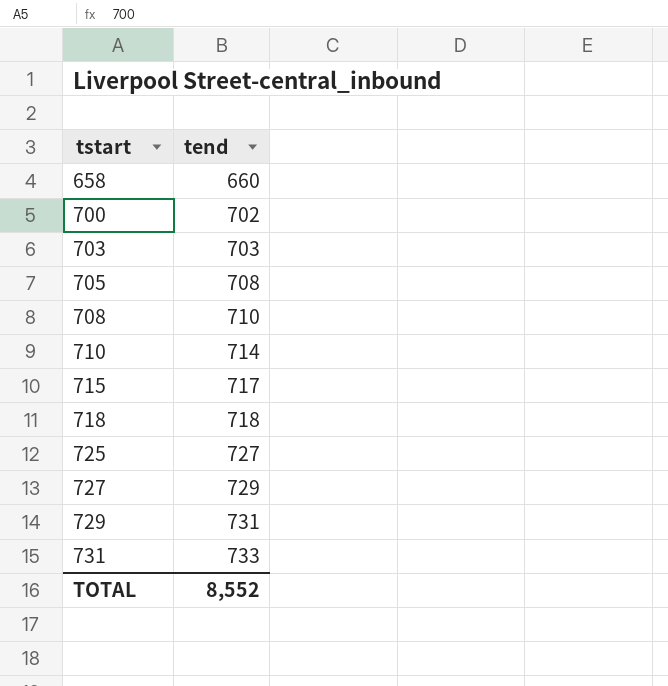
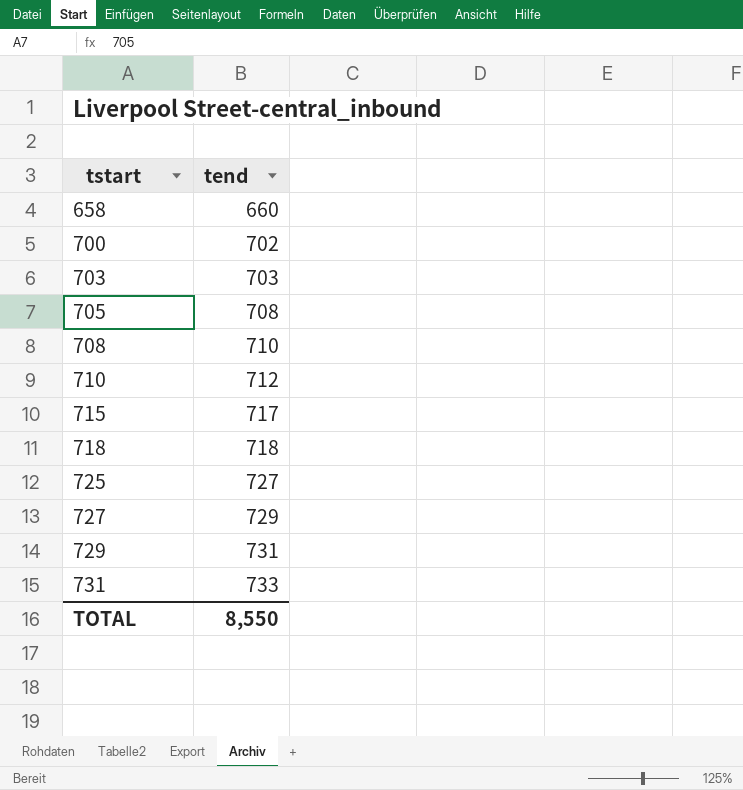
710 | tend: 714 -> 712
TOTAL | tend: 8,552 -> 8,550

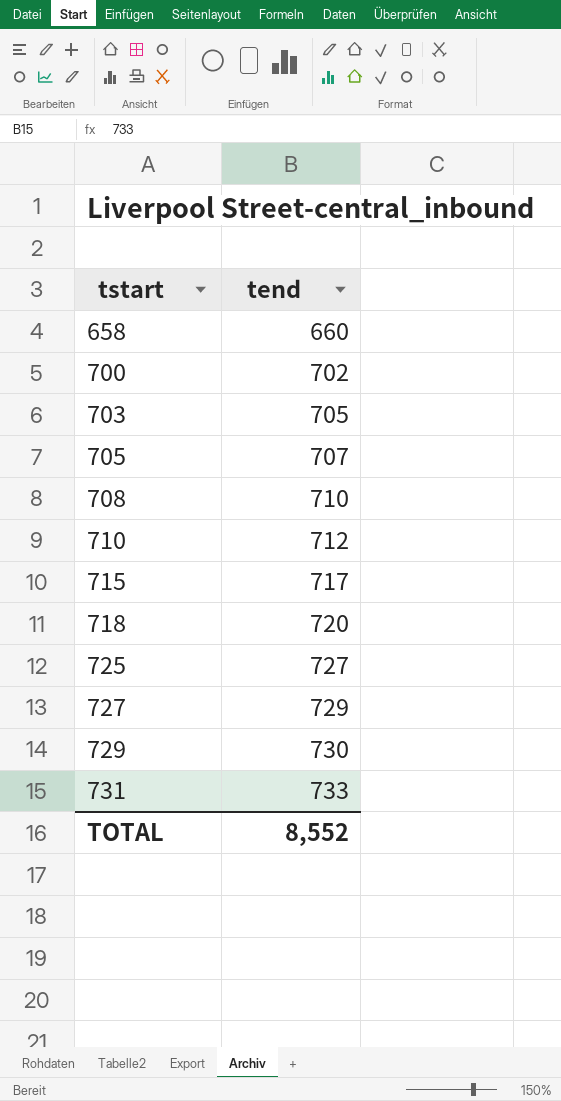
703 | tend: 703 -> 705
705 | tend: 708 -> 707
718 | tend: 718 -> 720
729 | tend: 731 -> 730
TOTAL | tend: 8,550 -> 8,552

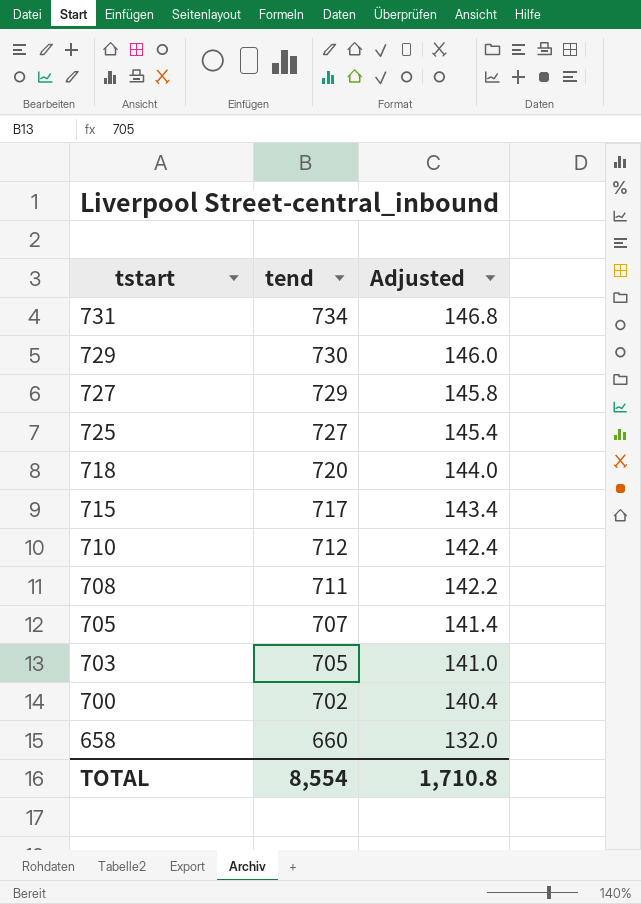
row order: tstart ascending -> tstart descending
column Adjusted | formula: none -> [tend] * 0.2
731 | tend: 733 -> 734
708 | tend: 710 -> 711
TOTAL | tend: 8,552 -> 8,554

